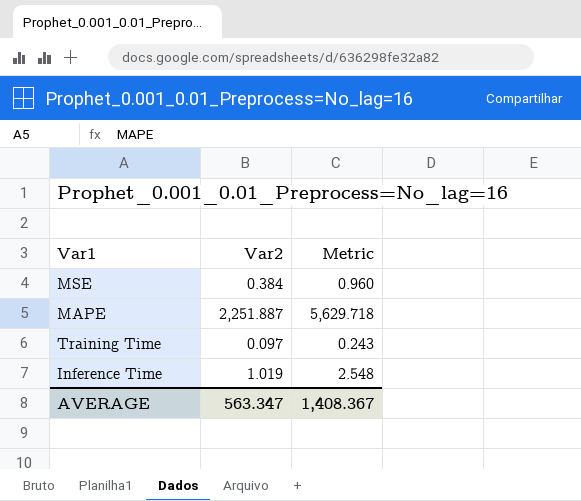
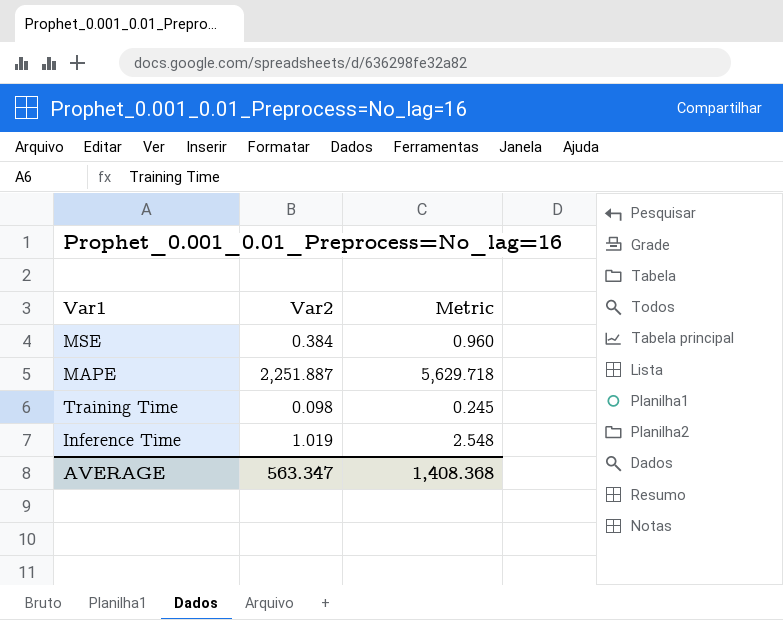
Training Time | Var2: 0.097 -> 0.098
Training Time | Metric: 0.243 -> 0.245
AVERAGE | Metric: 1,408.367 -> 1,408.368

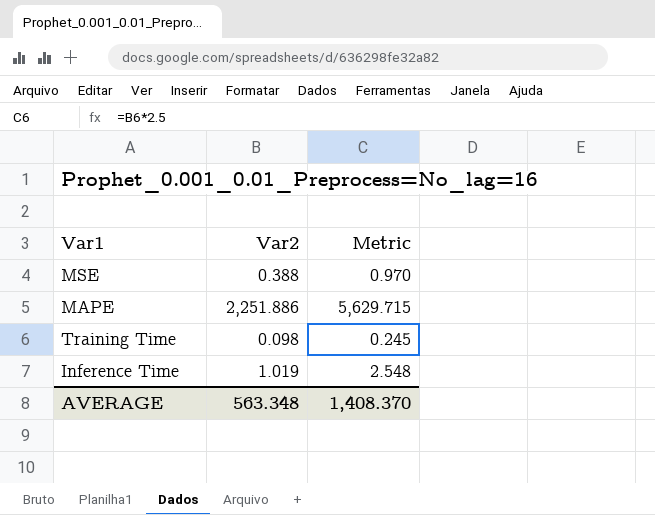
MSE | Var2: 0.384 -> 0.388
MSE | Metric: 0.960 -> 0.970
MAPE | Var2: 2,251.887 -> 2,251.886
MAPE | Metric: 5,629.718 -> 5,629.715
AVERAGE | Var2: 563.347 -> 563.348
AVERAGE | Metric: 1,408.368 -> 1,408.370

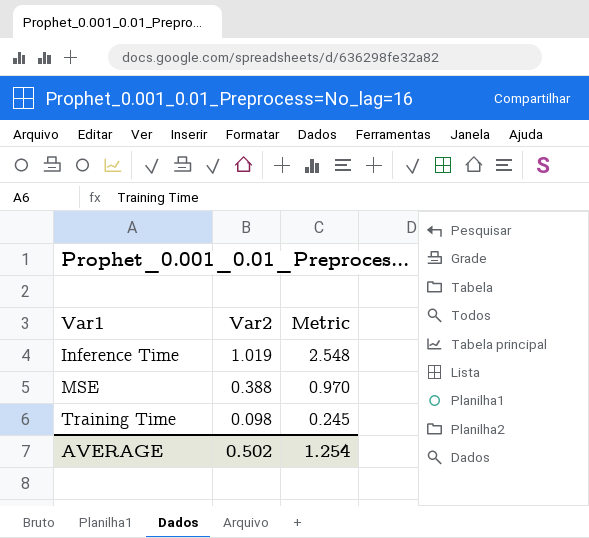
row order: none -> Var1 ascending
row MAPE: 2,251.886 | 5,629.715 -> none
AVERAGE | Var2: 563.348 -> 0.502
AVERAGE | Metric: 1,408.370 -> 1.254

